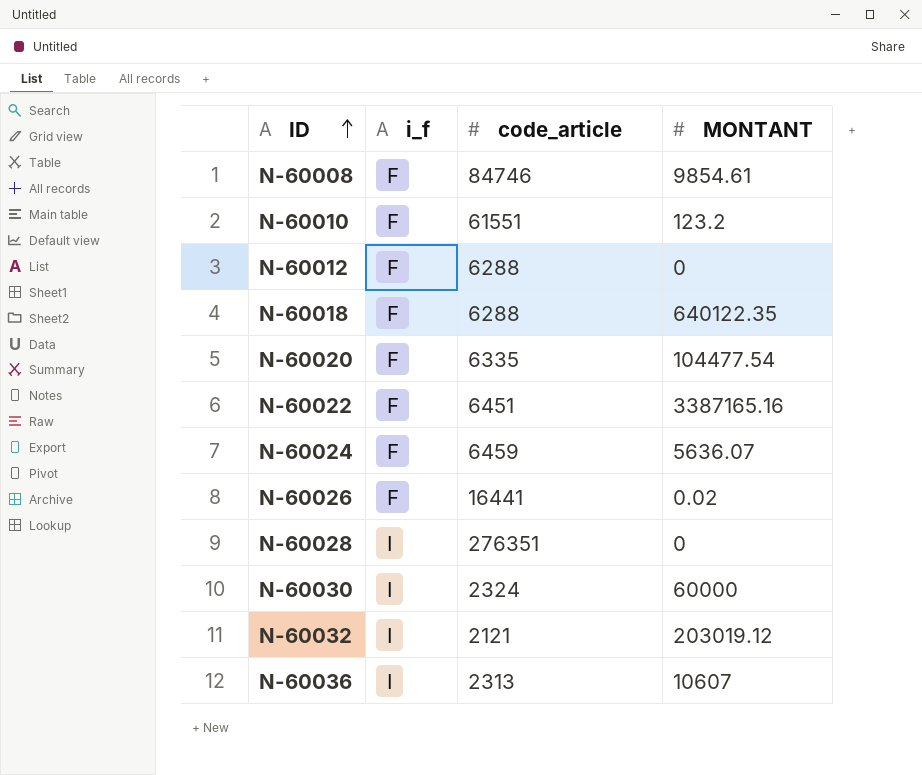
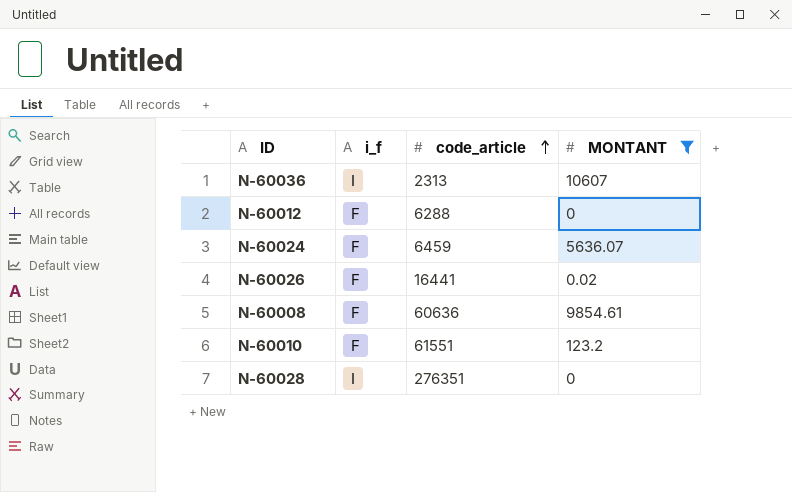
filter: none -> MONTANT <= 10607
row order: ID ascending -> code_article ascending
N-60008 | code_article: 84746 -> 60636

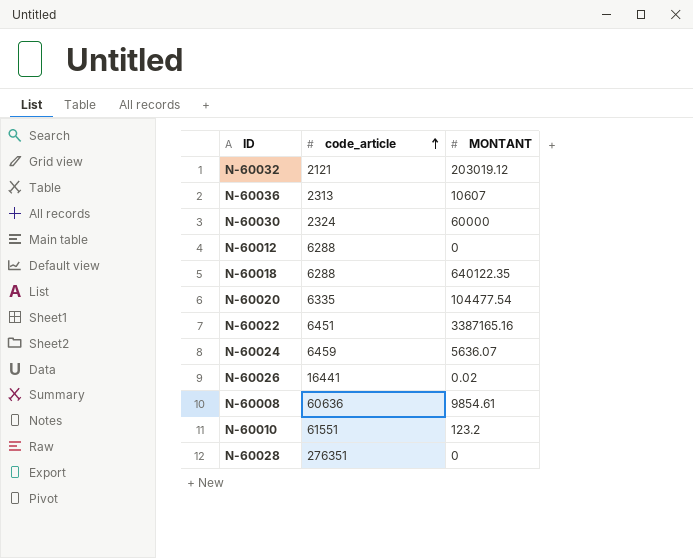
filter: MONTANT <= 10607 -> none
column i_f | position: 2 -> none

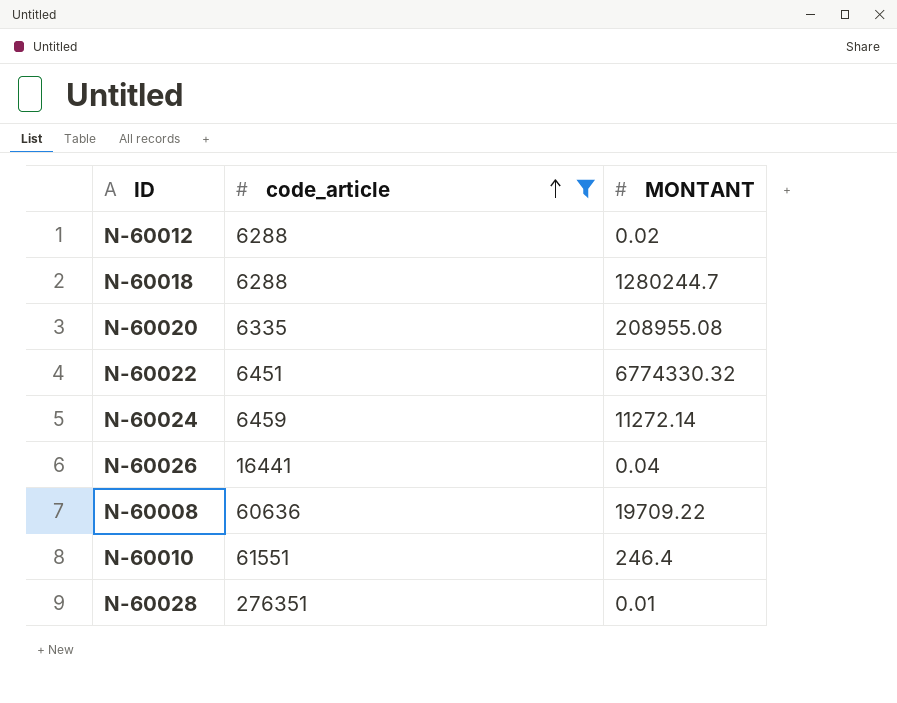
filter: none -> code_article >= 6288
N-60012 | MONTANT: 0 -> 0.02
N-60018 | MONTANT: 640122.35 -> 1280244.7
N-60020 | MONTANT: 104477.54 -> 208955.08
N-60022 | MONTANT: 3387165.16 -> 6774330.32
N-60024 | MONTANT: 5636.07 -> 11272.14
N-60026 | MONTANT: 0.02 -> 0.04
N-60008 | MONTANT: 9854.61 -> 19709.22
N-60010 | MONTANT: 123.2 -> 246.4
N-60028 | MONTANT: 0 -> 0.01

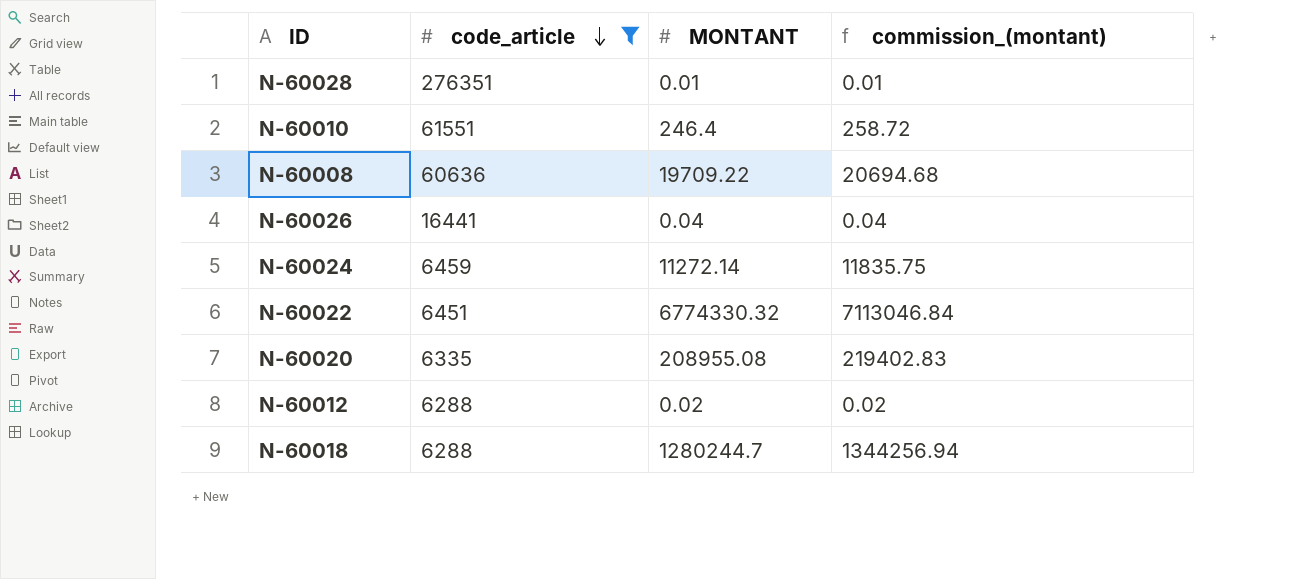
row order: code_article ascending -> code_article descending
column commission_(montant) | formula: none -> [MONTANT] * 1.05

